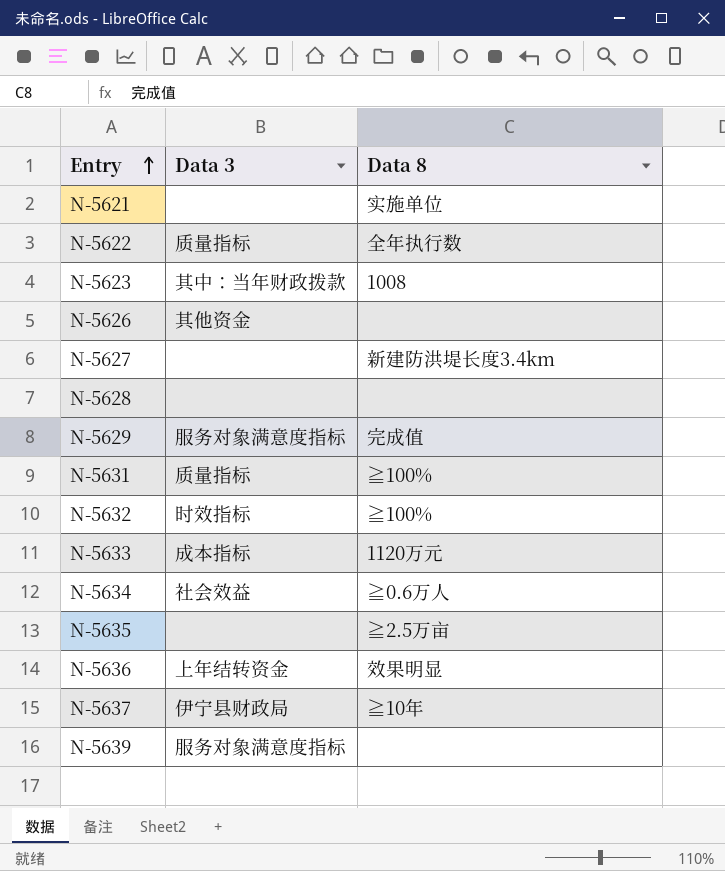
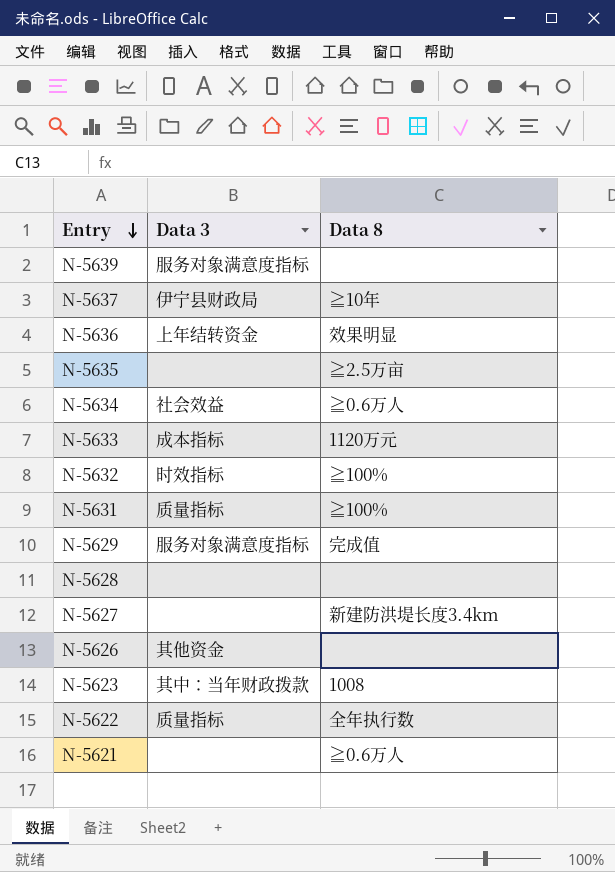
row order: Entry ascending -> Entry descending
N-5621 | Data 8: 实施单位 -> ≧0.6万人

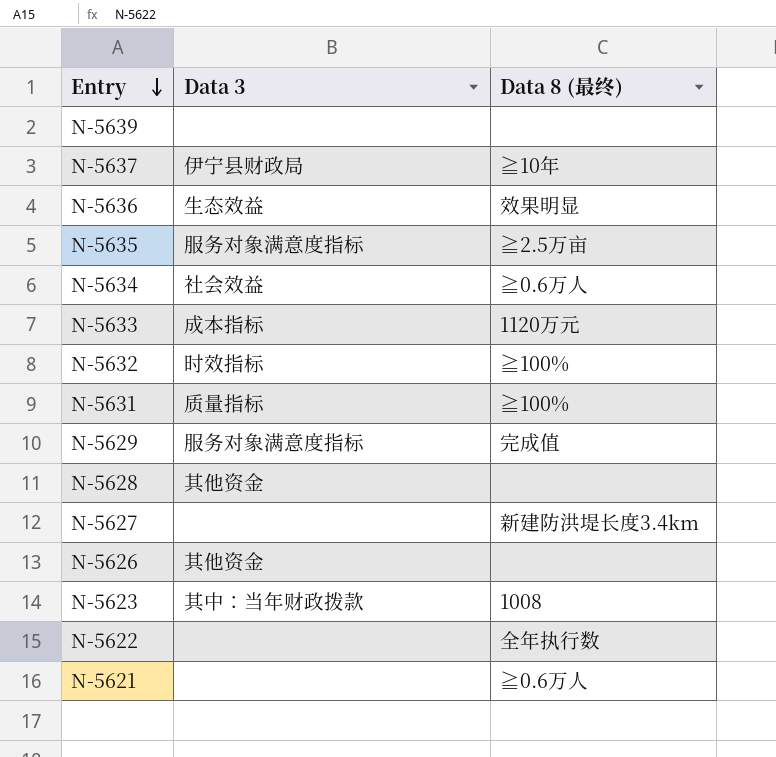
column name: Data 8 -> Data 8 (最终)
N-5639 | Data 3: 服务对象满意度指标 -> none
N-5636 | Data 3: 上年结转资金 -> 生态效益
N-5635 | Data 3: none -> 服务对象满意度指标
N-5628 | Data 3: none -> 其他资金
N-5622 | Data 3: 质量指标 -> none

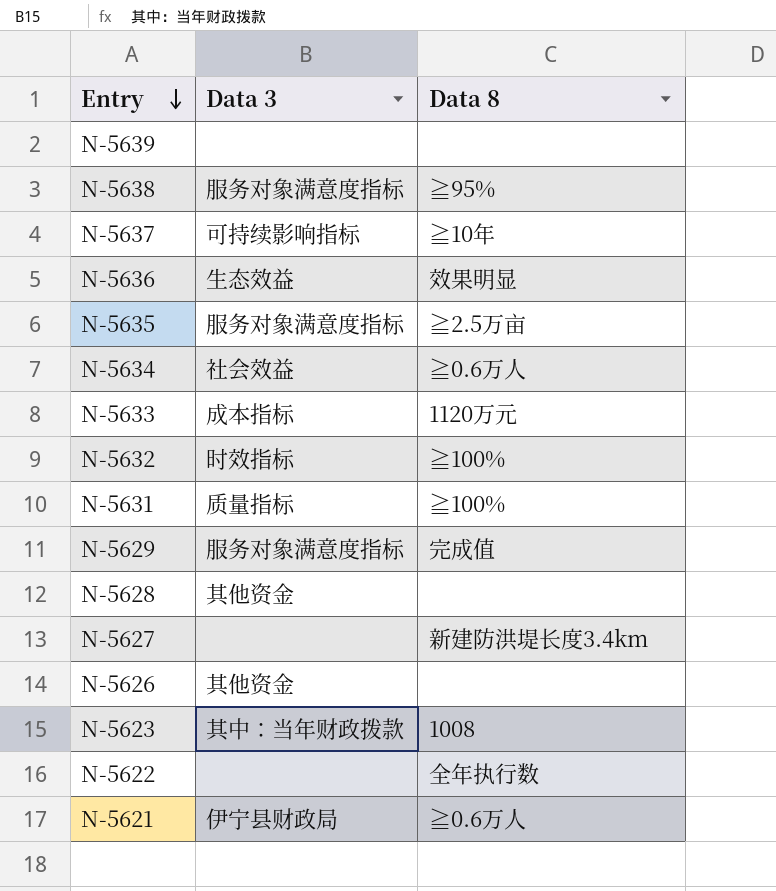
column name: Data 8 (最终) -> Data 8
row N-5638: none -> 服务对象满意度指标 | ≧95%
N-5637 | Data 3: 伊宁县财政局 -> 可持续影响指标
N-5621 | Data 3: none -> 伊宁县财政局

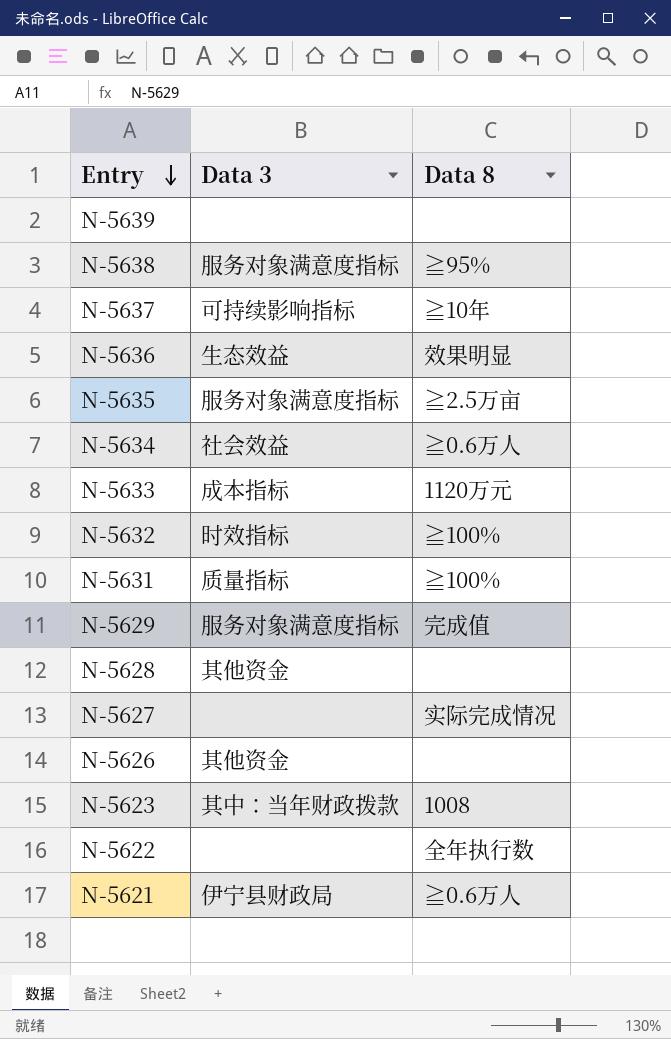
N-5627 | Data 8: 新建防洪堤长度3.4km -> 实际完成情况

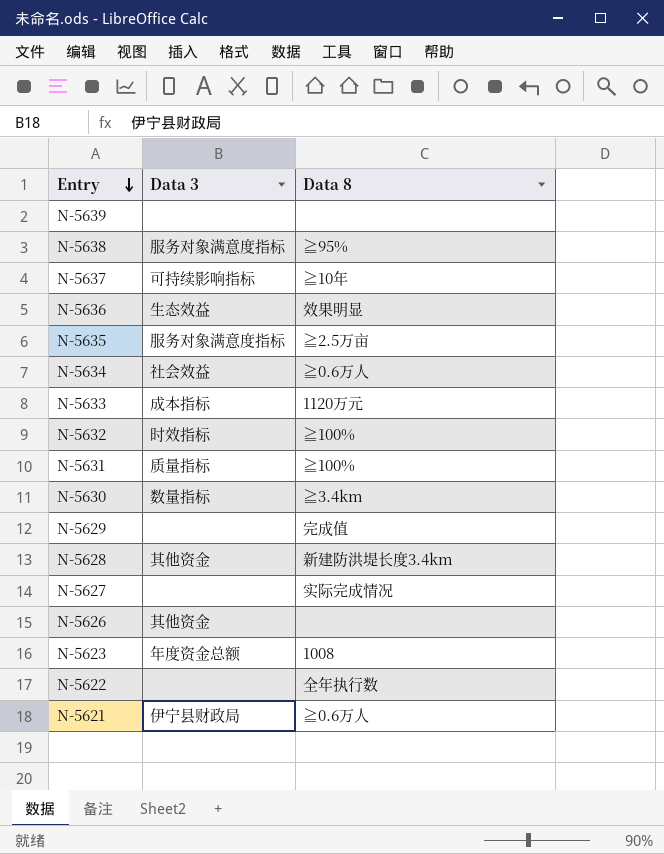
row N-5630: none -> 数量指标 | ≧3.4km
N-5629 | Data 3: 服务对象满意度指标 -> none
N-5628 | Data 8: none -> 新建防洪堤长度3.4km
N-5623 | Data 3: 其中：当年财政拨款 -> 年度资金总额

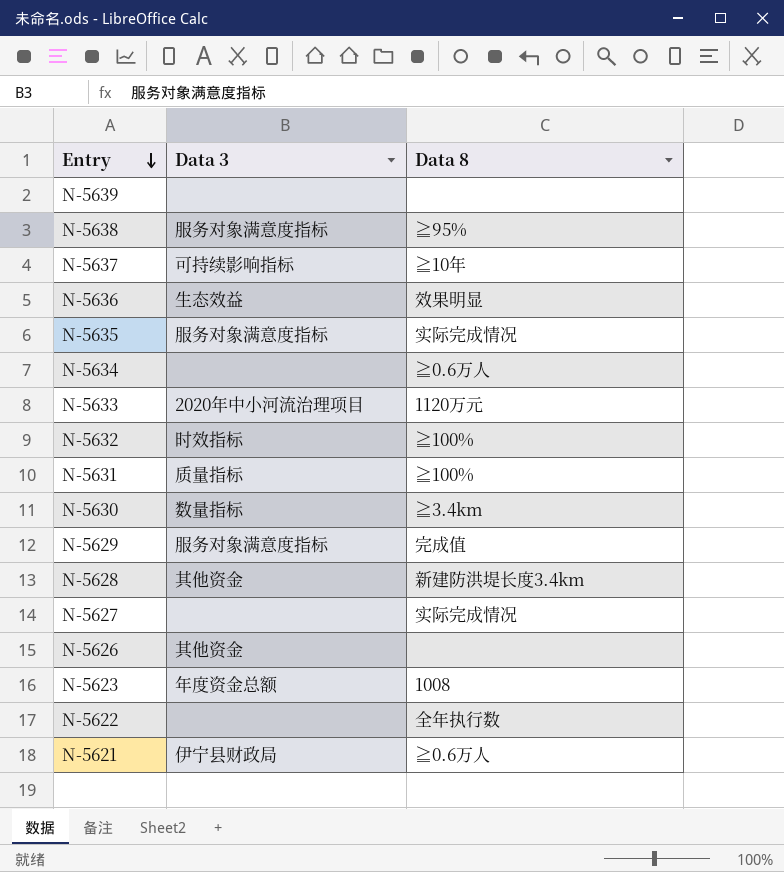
N-5635 | Data 8: ≧2.5万亩 -> 实际完成情况
N-5634 | Data 3: 社会效益 -> none
N-5633 | Data 3: 成本指标 -> 2020年中小河流治理项目
N-5629 | Data 3: none -> 服务对象满意度指标

